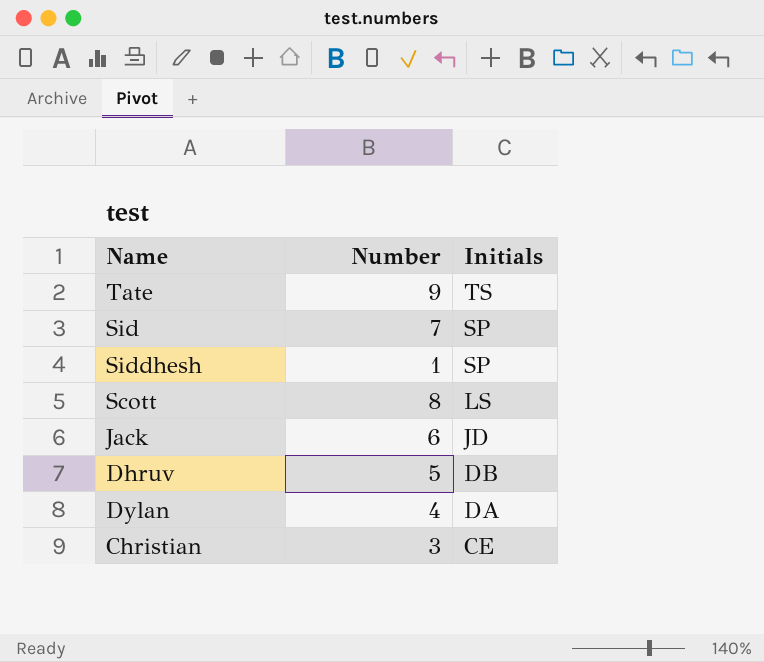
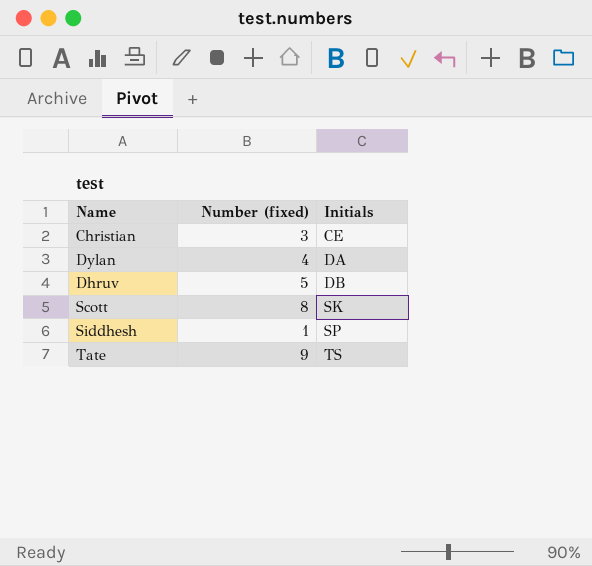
row order: Initials descending -> Initials ascending
column name: Number -> Number (fixed)
row Sid: 7 | SP -> none
row Jack: 6 | JD -> none
Scott | Initials: LS -> SK

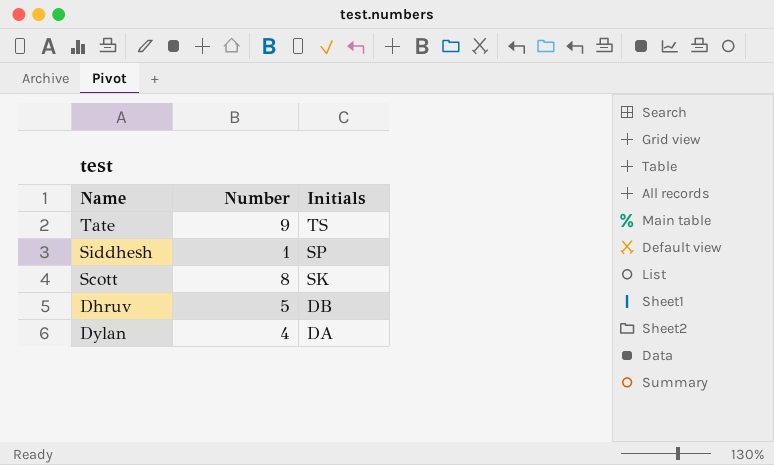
row order: Initials ascending -> Initials descending
column name: Number (fixed) -> Number
row Christian: 3 | CE -> none

